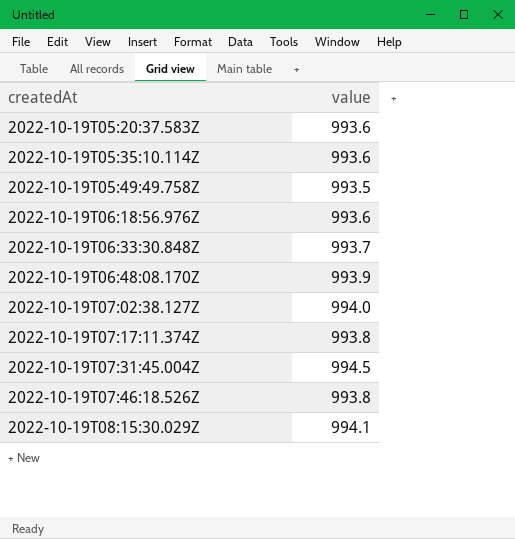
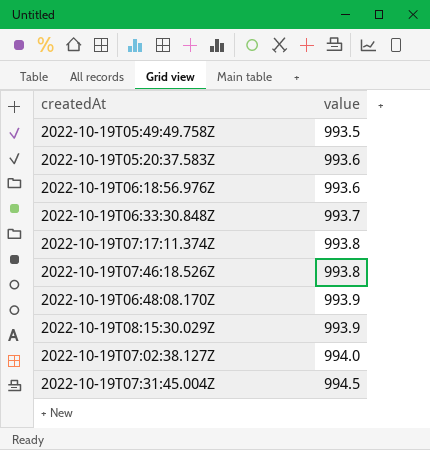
row order: createdAt ascending -> value ascending
row 2022-10-19T05:35:10.114Z: 993.6 -> none
2022-10-19T08:15:30.029Z | value: 994.1 -> 993.9

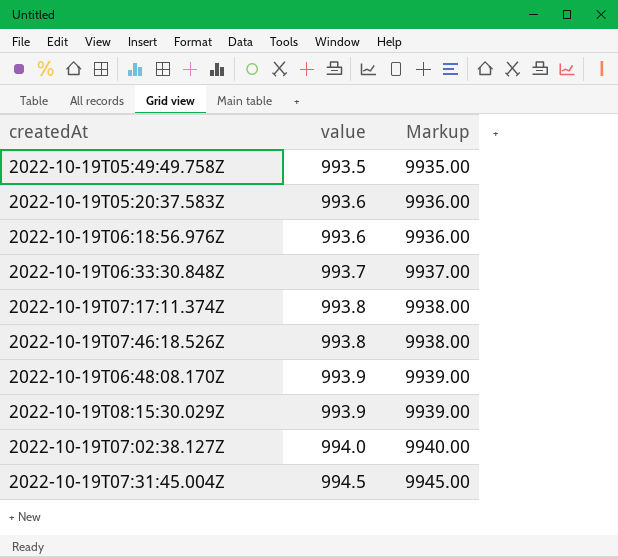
column Markup | formula: none -> [value] * 10

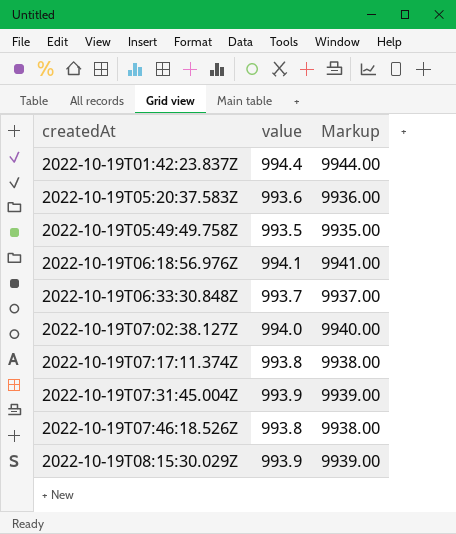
row order: value ascending -> createdAt ascending
row 2022-10-19T06:48:08.170Z: 993.9 | 9939.00 -> none
row 2022-10-19T01:42:23.837Z: none -> 994.4 | 9944.00
2022-10-19T06:18:56.976Z | value: 993.6 -> 994.1
2022-10-19T06:18:56.976Z | Markup: 9936.00 -> 9941.00
2022-10-19T07:31:45.004Z | value: 994.5 -> 993.9
2022-10-19T07:31:45.004Z | Markup: 9945.00 -> 9939.00

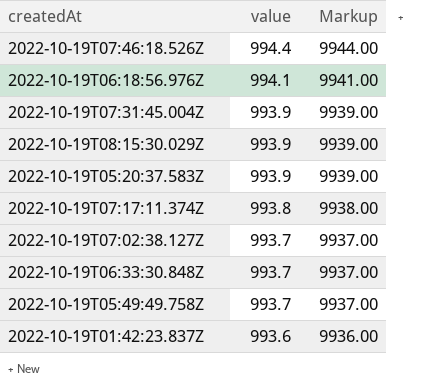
row order: createdAt ascending -> value descending
2022-10-19T07:46:18.526Z | value: 993.8 -> 994.4
2022-10-19T07:46:18.526Z | Markup: 9938.00 -> 9944.00
2022-10-19T05:20:37.583Z | value: 993.6 -> 993.9
2022-10-19T05:20:37.583Z | Markup: 9936.00 -> 9939.00
2022-10-19T07:02:38.127Z | value: 994.0 -> 993.7
2022-10-19T07:02:38.127Z | Markup: 9940.00 -> 9937.00
2022-10-19T05:49:49.758Z | value: 993.5 -> 993.7
2022-10-19T05:49:49.758Z | Markup: 9935.00 -> 9937.00
2022-10-19T01:42:23.837Z | value: 994.4 -> 993.6
2022-10-19T01:42:23.837Z | Markup: 9944.00 -> 9936.00

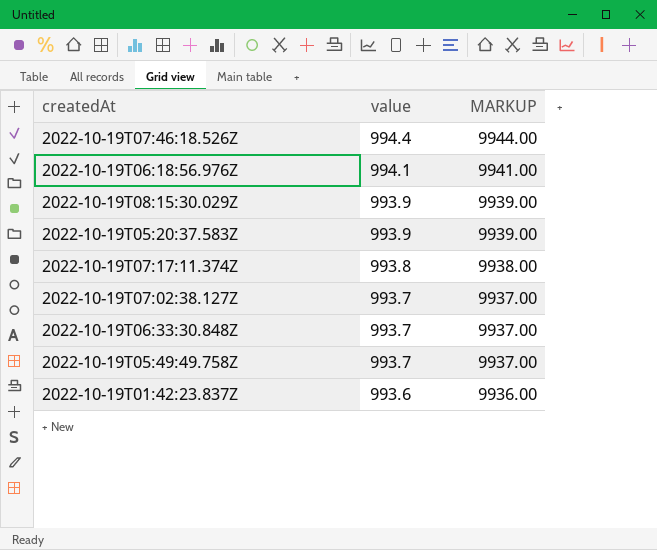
column name: Markup -> MARKUP
row 2022-10-19T07:31:45.004Z: 993.9 | 9939.00 -> none

